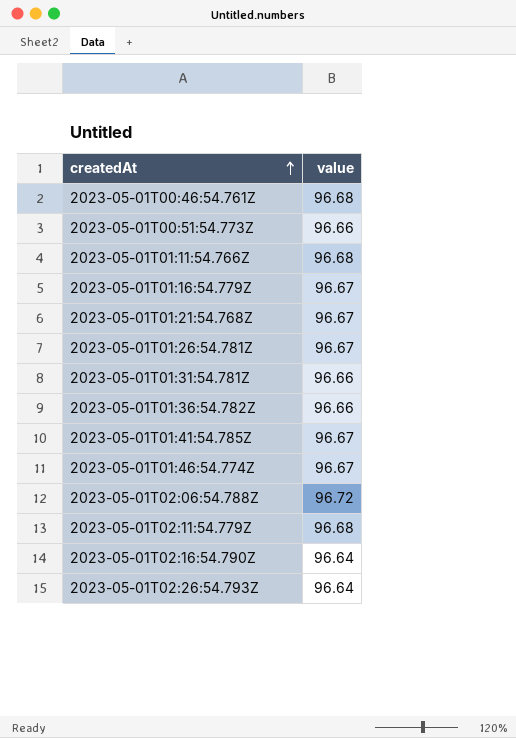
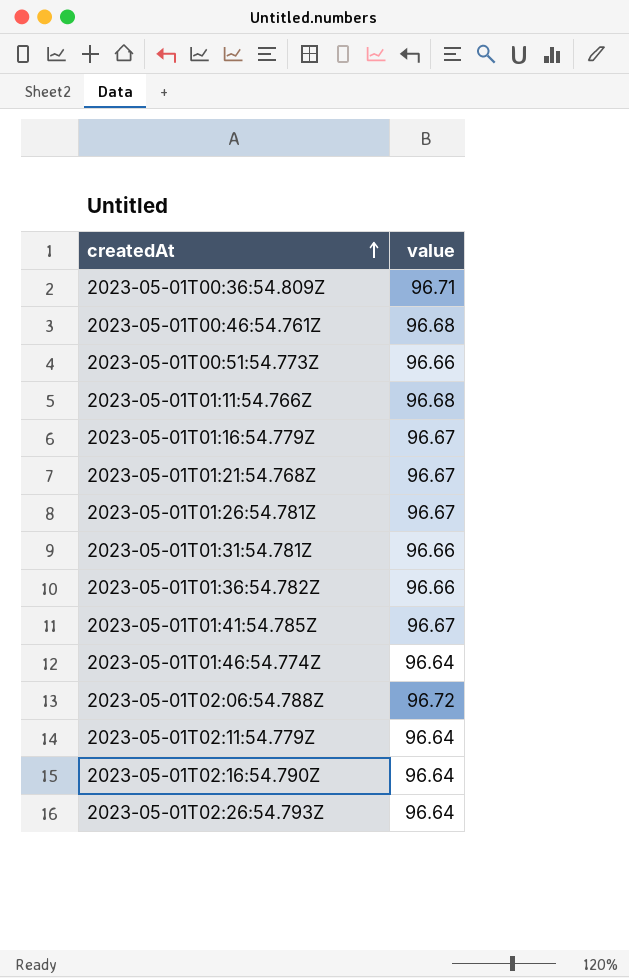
row 2023-05-01T00:36:54.809Z: none -> 96.71
2023-05-01T01:46:54.774Z | value: 96.67 -> 96.64
2023-05-01T02:11:54.779Z | value: 96.68 -> 96.64

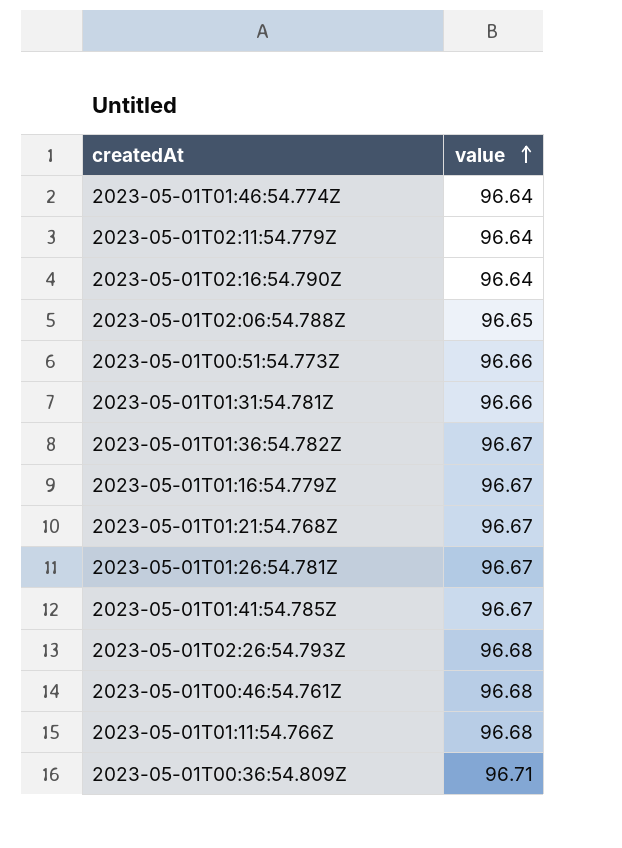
row order: createdAt ascending -> value ascending
2023-05-01T02:06:54.788Z | value: 96.72 -> 96.65
2023-05-01T01:36:54.782Z | value: 96.66 -> 96.67
2023-05-01T02:26:54.793Z | value: 96.64 -> 96.68

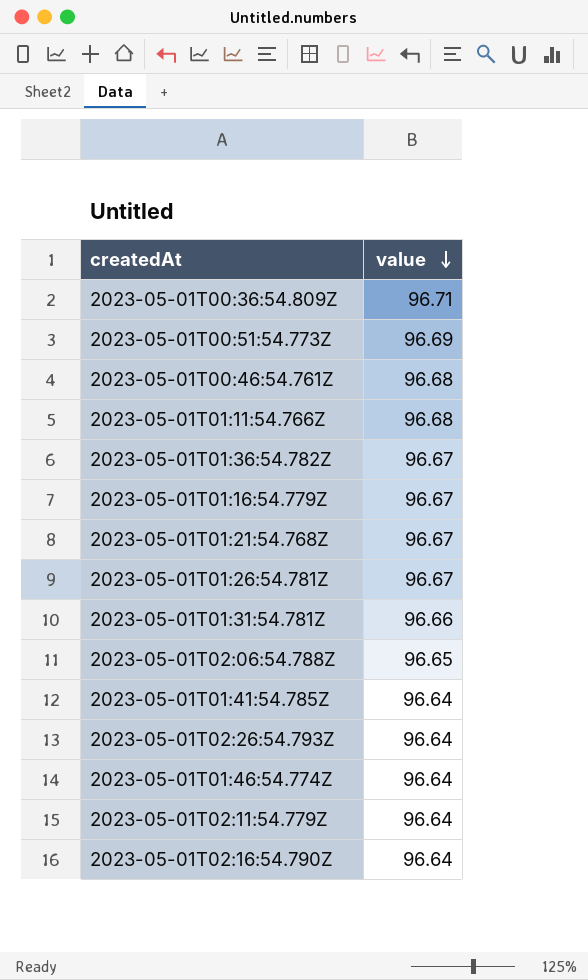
row order: value ascending -> value descending
2023-05-01T00:51:54.773Z | value: 96.66 -> 96.69
2023-05-01T01:41:54.785Z | value: 96.67 -> 96.64
2023-05-01T02:26:54.793Z | value: 96.68 -> 96.64

